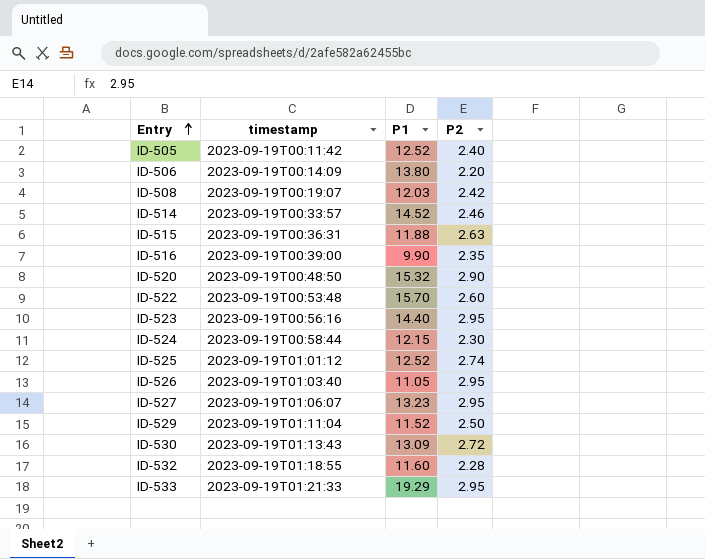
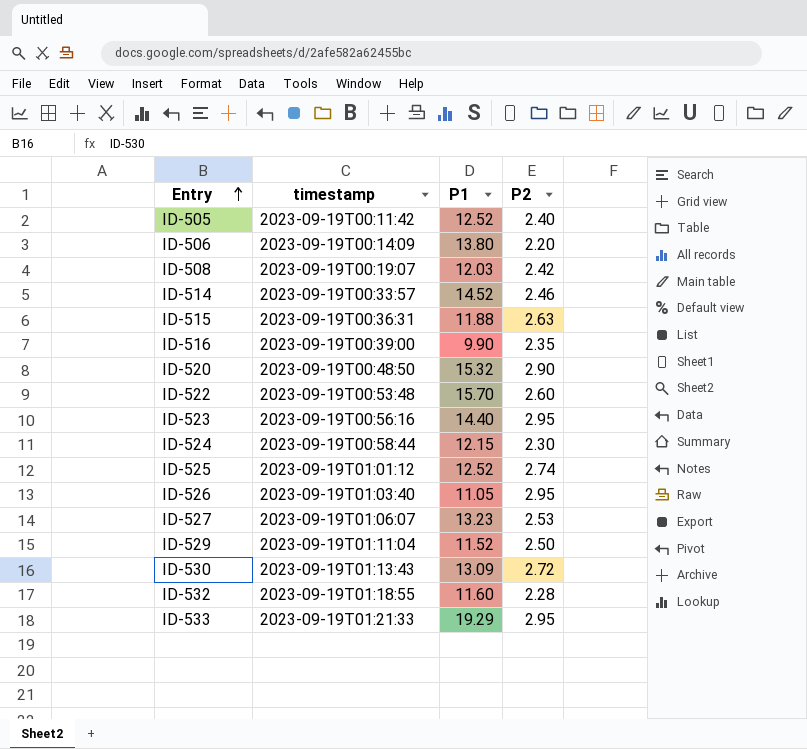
ID-527 | P2: 2.95 -> 2.53

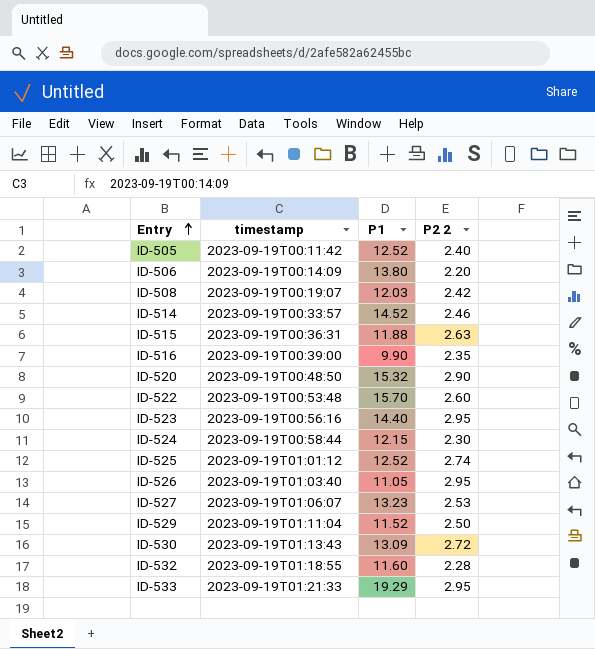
column name: P2 -> P2 2

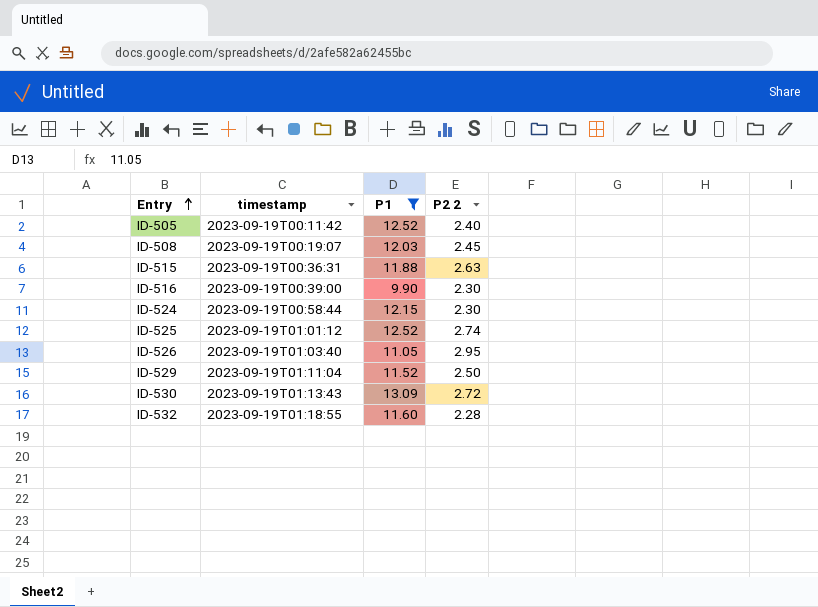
filter: none -> P1 <= 13.09
ID-508 | P2 2: 2.42 -> 2.45
ID-516 | P2 2: 2.35 -> 2.30

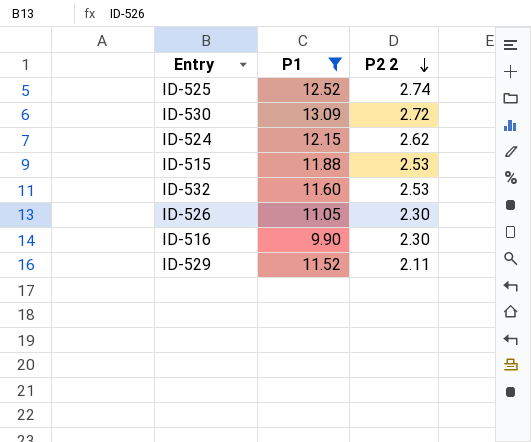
row order: Entry ascending -> P2 2 descending
column timestamp | position: 2 -> none
row ID-505: 2023-09-19T00:11:42 | 12.52 | 2.40 -> none
row ID-508: 2023-09-19T00:19:07 | 12.03 | 2.45 -> none
ID-524 | P2 2: 2.30 -> 2.62
ID-515 | P2 2: 2.63 -> 2.53
ID-532 | P2 2: 2.28 -> 2.53
ID-526 | P2 2: 2.95 -> 2.30
ID-529 | P2 2: 2.50 -> 2.11

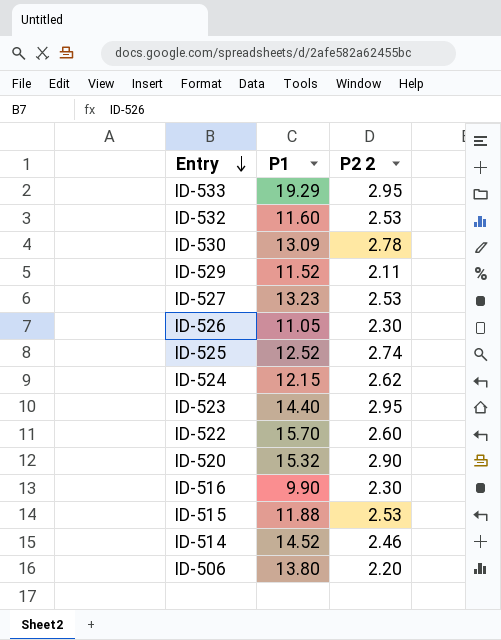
filter: P1 <= 13.09 -> none
row order: P2 2 descending -> Entry descending
ID-530 | P2 2: 2.72 -> 2.78

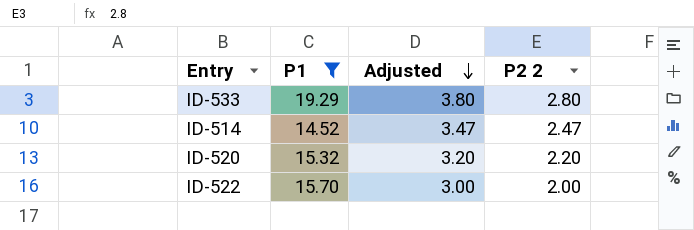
filter: none -> P1 >= 14.52
row order: Entry descending -> Adjusted descending
column Adjusted | formula: none -> [P2 2] + 1
ID-533 | P2 2: 2.95 -> 2.80
ID-514 | P2 2: 2.46 -> 2.47
ID-520 | P2 2: 2.90 -> 2.20
ID-522 | P2 2: 2.60 -> 2.00

